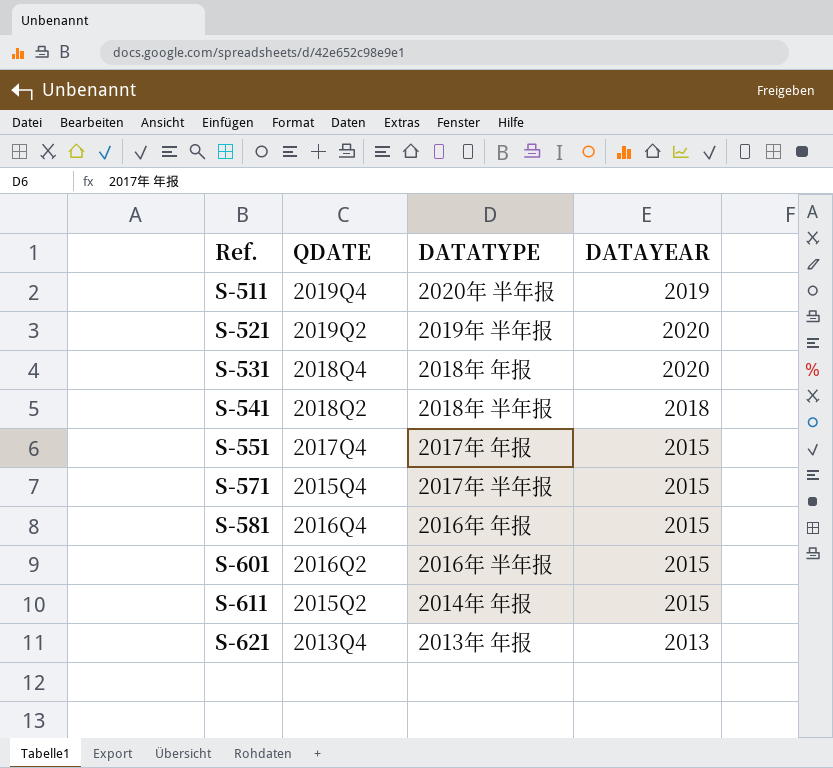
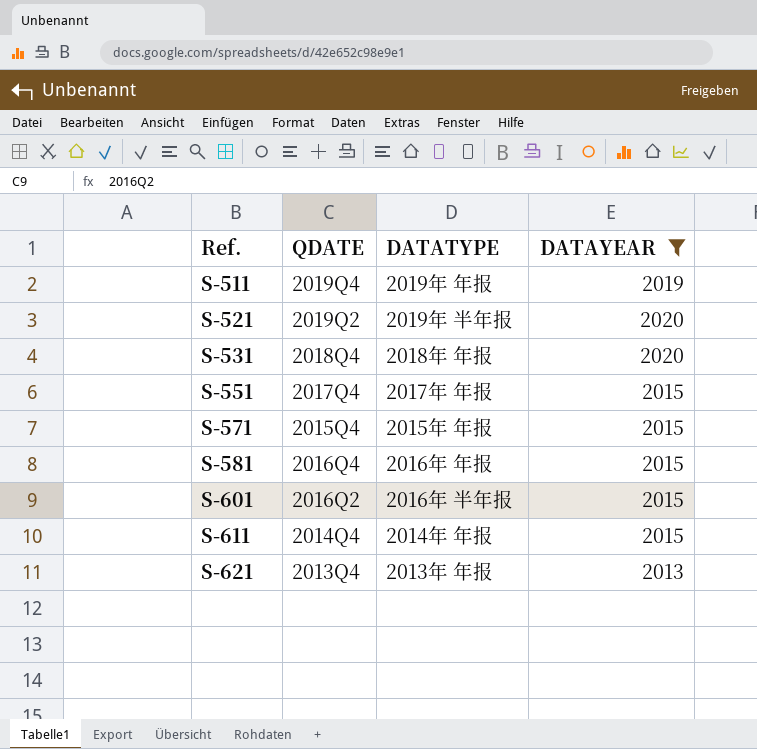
filter: none -> DATAYEAR != 2018
S-511 | DATATYPE: 2020年 半年报 -> 2019年 年报
S-571 | DATATYPE: 2017年 半年报 -> 2015年 年报
S-611 | QDATE: 2015Q2 -> 2014Q4

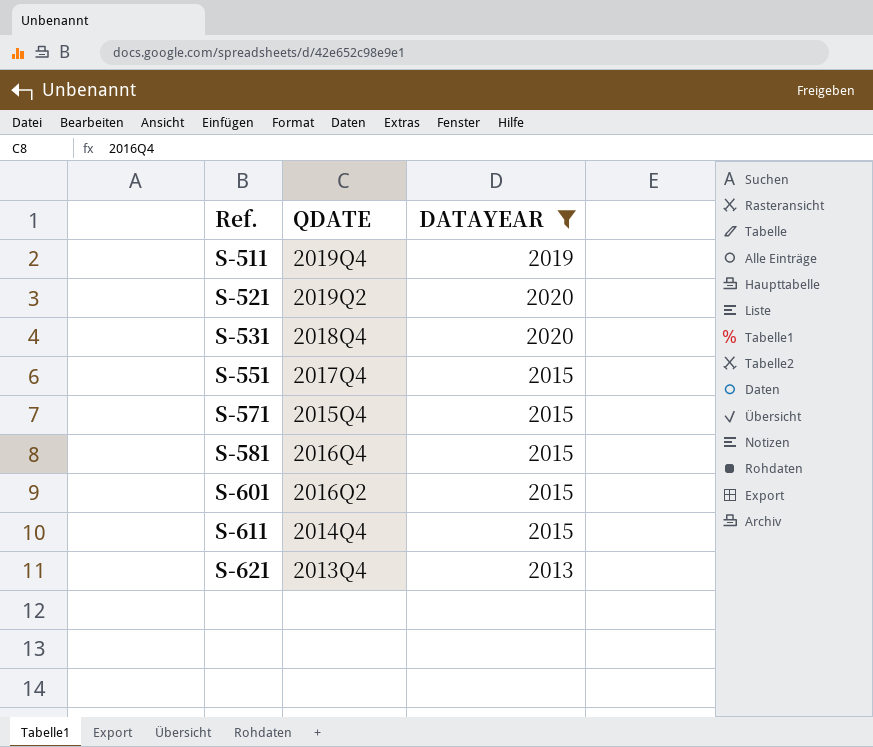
column DATATYPE | position: 3 -> none

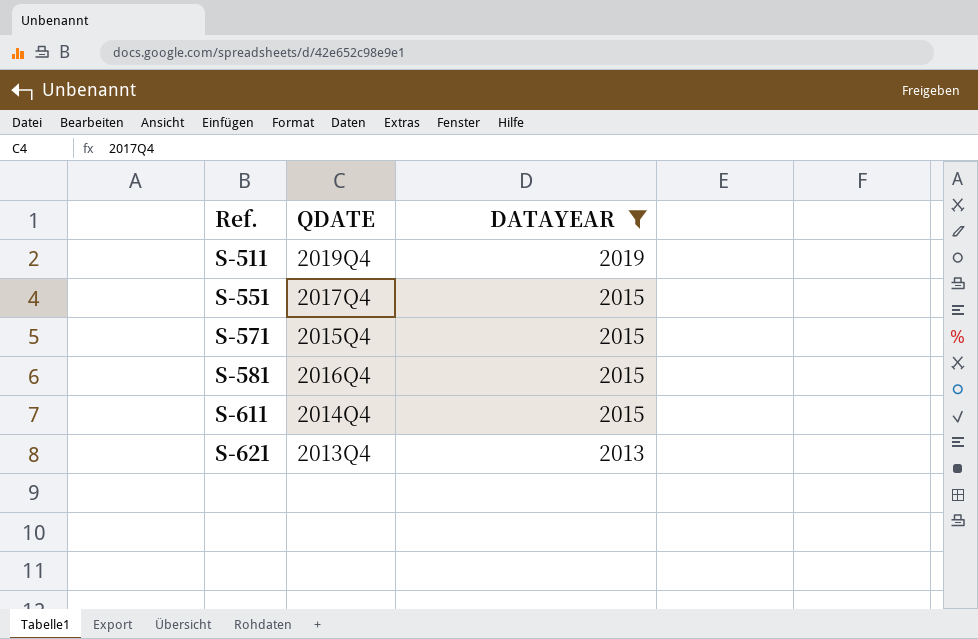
row S-521: 2019Q2 | 2020 -> none
row S-531: 2018Q4 | 2020 -> none
row S-601: 2016Q2 | 2015 -> none

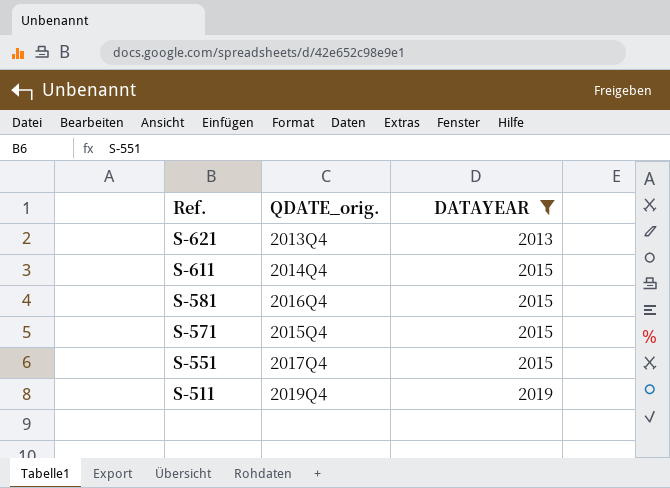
row order: Ref. ascending -> Ref. descending
column name: QDATE -> QDATE_orig.

